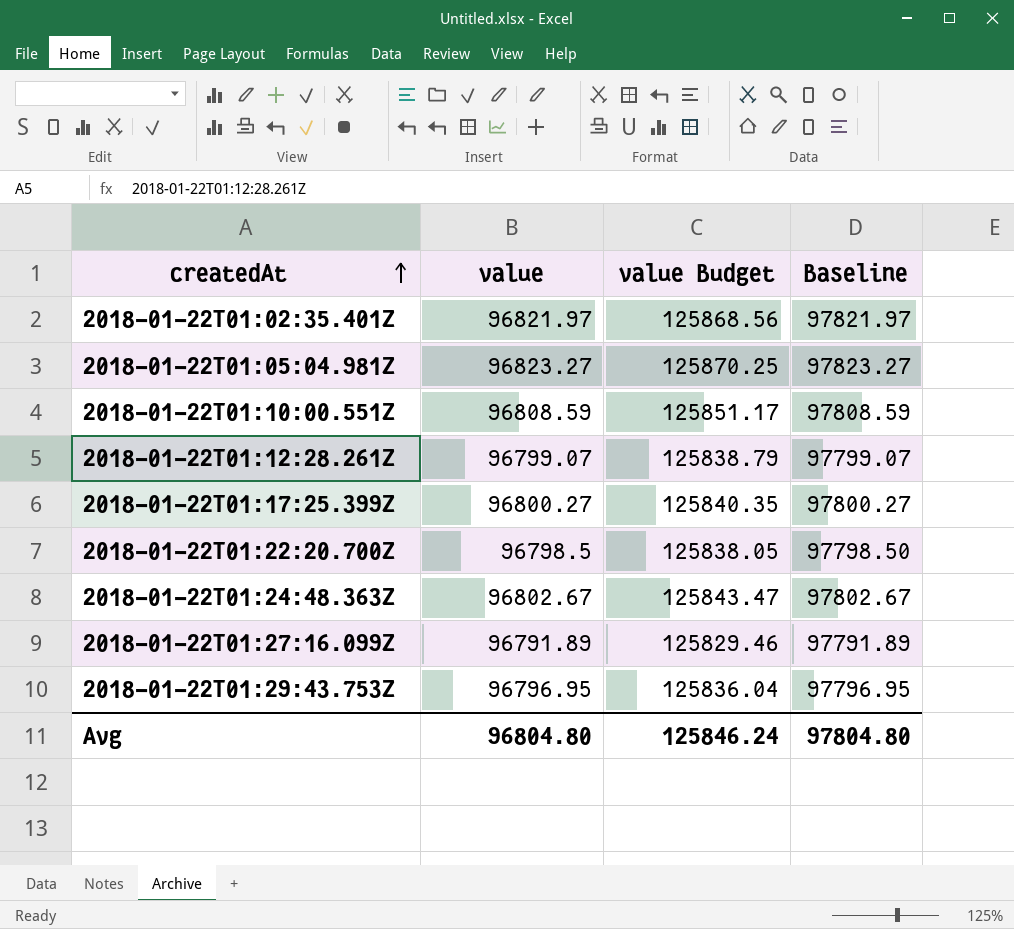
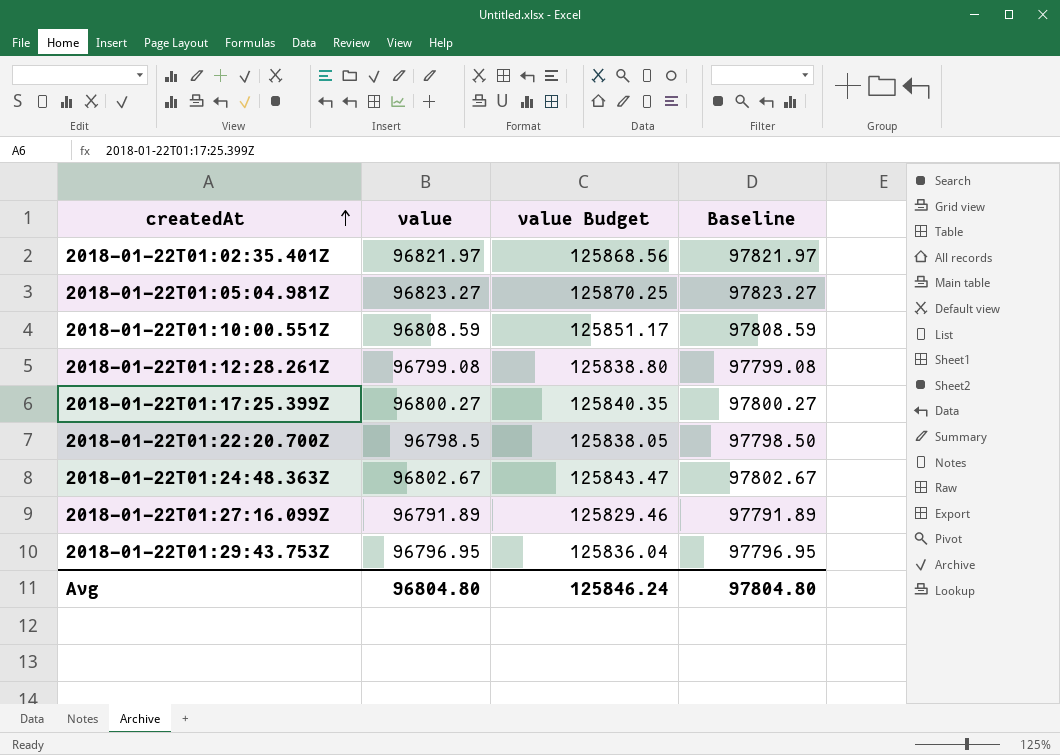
2018-01-22T01:12:28.261Z | value: 96799.07 -> 96799.08
2018-01-22T01:12:28.261Z | value Budget: 125838.79 -> 125838.80
2018-01-22T01:12:28.261Z | Baseline: 97799.07 -> 97799.08

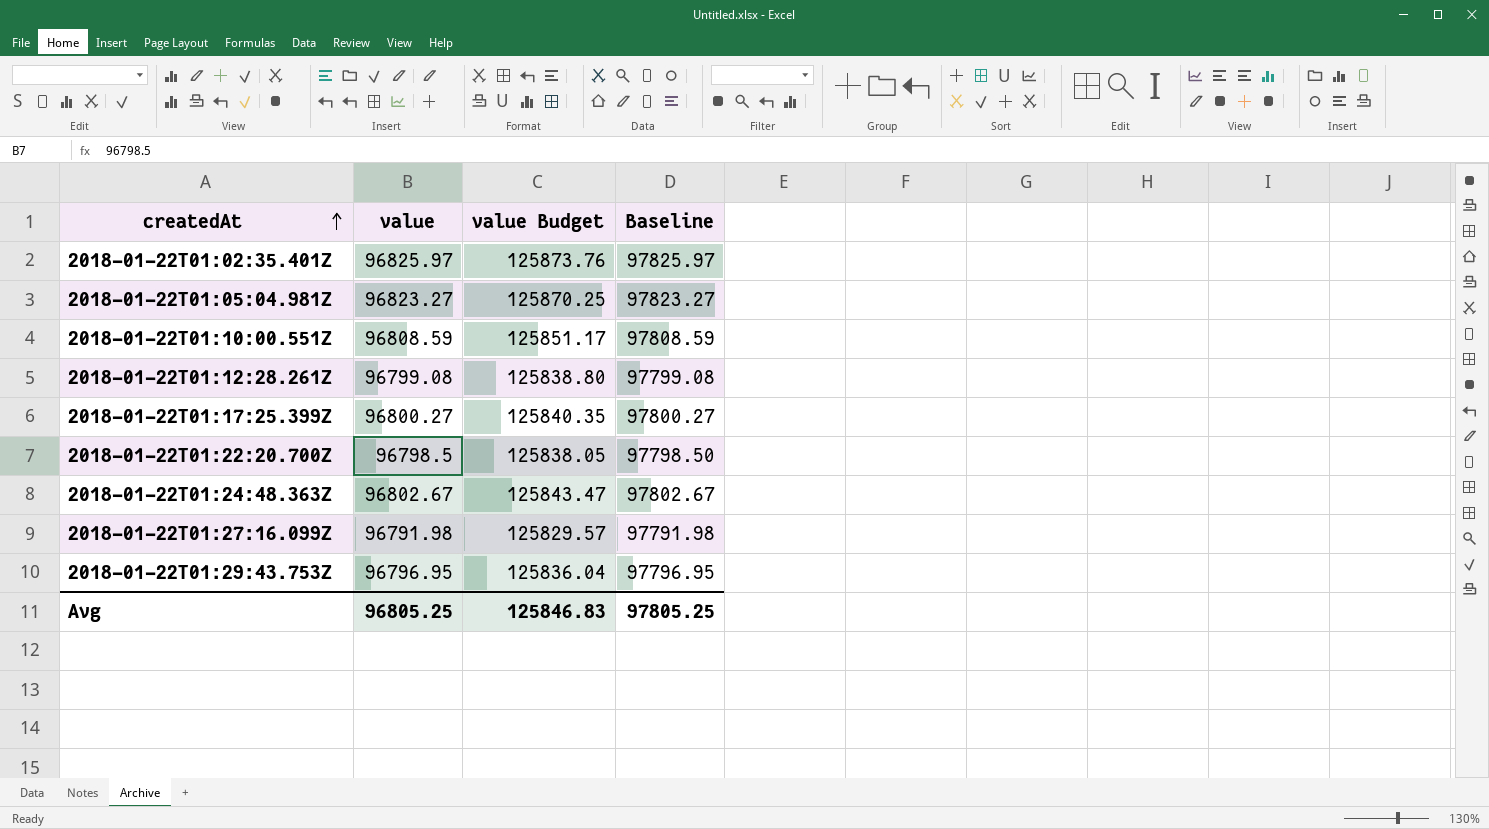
2018-01-22T01:02:35.401Z | value: 96821.97 -> 96825.97
2018-01-22T01:02:35.401Z | value Budget: 125868.56 -> 125873.76
2018-01-22T01:02:35.401Z | Baseline: 97821.97 -> 97825.97
2018-01-22T01:27:16.099Z | value: 96791.89 -> 96791.98
2018-01-22T01:27:16.099Z | value Budget: 125829.46 -> 125829.57
2018-01-22T01:27:16.099Z | Baseline: 97791.89 -> 97791.98
Avg | value: 96804.80 -> 96805.25
Avg | value Budget: 125846.24 -> 125846.83
Avg | Baseline: 97804.80 -> 97805.25

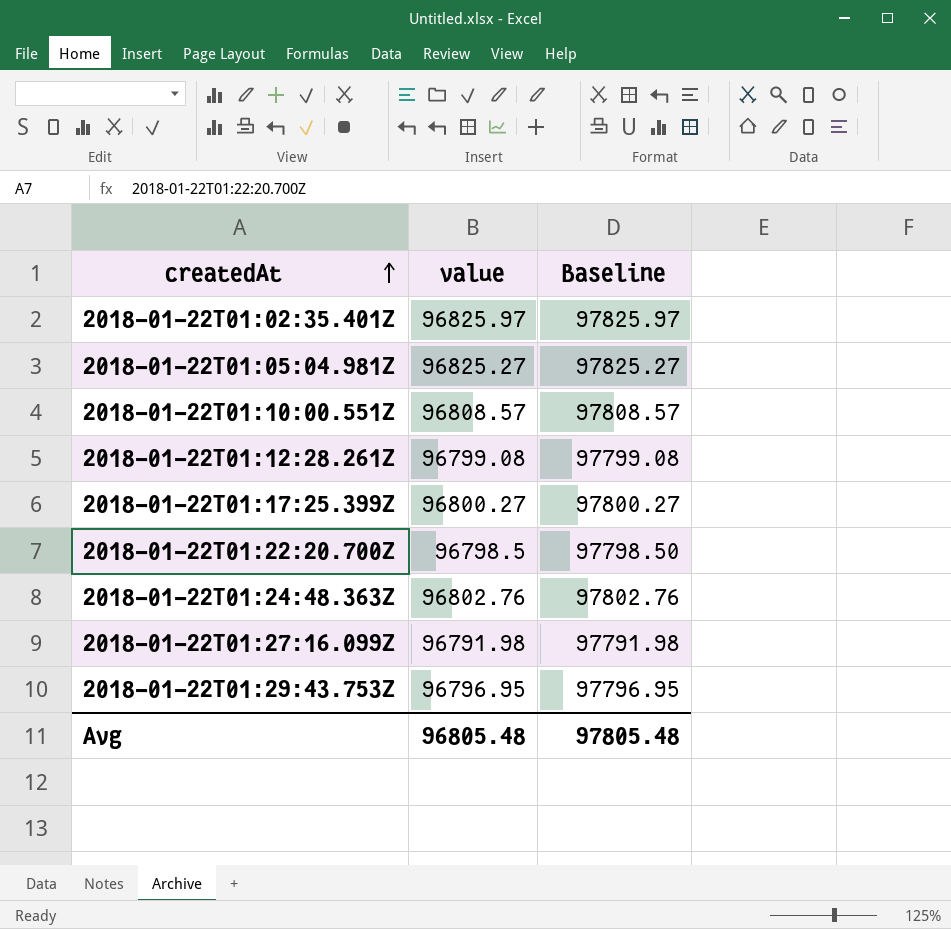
column value Budget | formula: [value] * 1.3 -> none
2018-01-22T01:05:04.981Z | value: 96823.27 -> 96825.27
2018-01-22T01:05:04.981Z | Baseline: 97823.27 -> 97825.27
2018-01-22T01:10:00.551Z | value: 96808.59 -> 96808.57
2018-01-22T01:10:00.551Z | Baseline: 97808.59 -> 97808.57
2018-01-22T01:24:48.363Z | value: 96802.67 -> 96802.76
2018-01-22T01:24:48.363Z | Baseline: 97802.67 -> 97802.76
Avg | value: 96805.25 -> 96805.48
Avg | Baseline: 97805.25 -> 97805.48

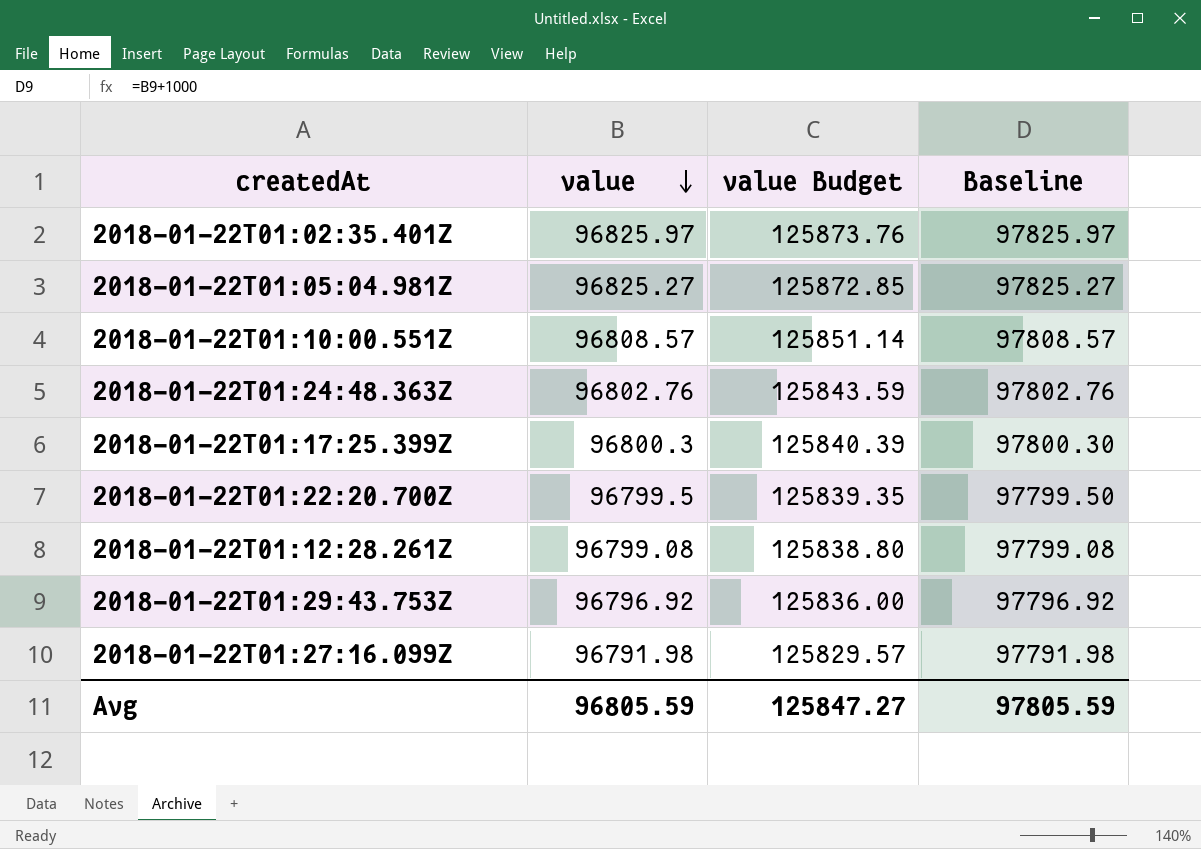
row order: createdAt ascending -> value descending
column value Budget | formula: none -> [value] * 1.3
2018-01-22T01:17:25.399Z | value: 96800.27 -> 96800.3
2018-01-22T01:17:25.399Z | Baseline: 97800.27 -> 97800.30
2018-01-22T01:22:20.700Z | value: 96798.5 -> 96799.5
2018-01-22T01:22:20.700Z | Baseline: 97798.50 -> 97799.50
2018-01-22T01:29:43.753Z | value: 96796.95 -> 96796.92
2018-01-22T01:29:43.753Z | Baseline: 97796.95 -> 97796.92
Avg | value: 96805.48 -> 96805.59
Avg | Baseline: 97805.48 -> 97805.59

